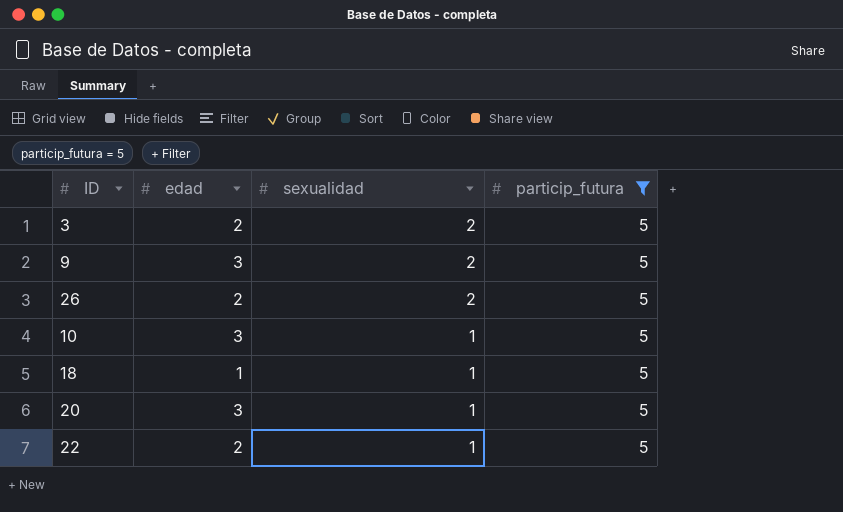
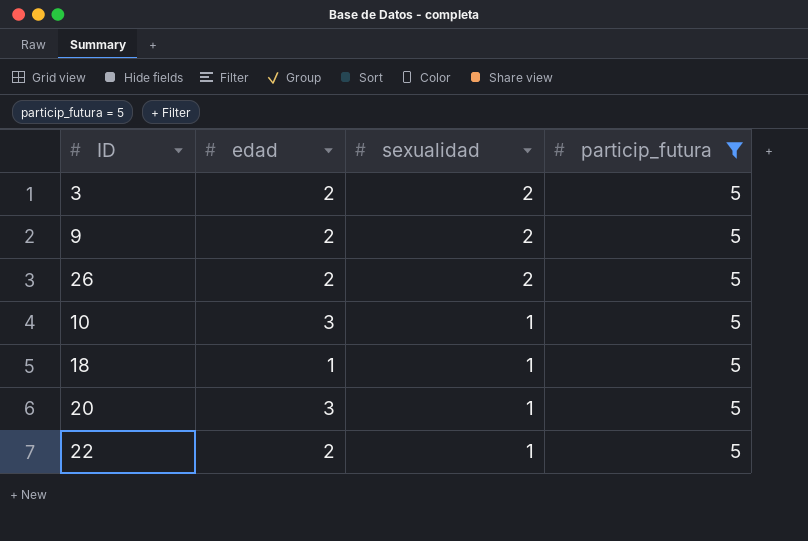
9 | edad: 3 -> 2

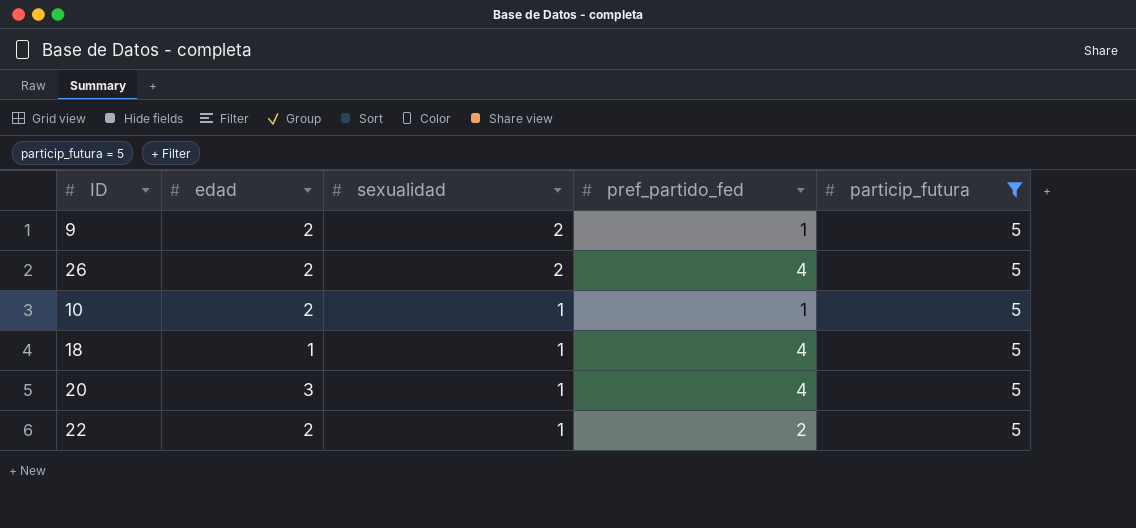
column pref_partido_fed | position: none -> 4
row 3: 2 | 2 | 5 -> none
10 | edad: 3 -> 2

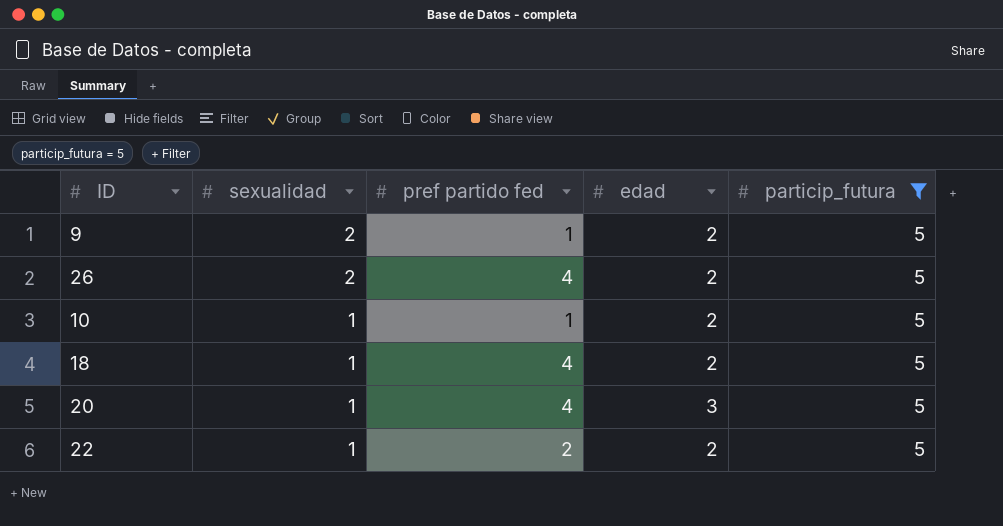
column name: pref_partido_fed -> pref partido fed
column edad | position: 2 -> 4
18 | edad: 1 -> 2

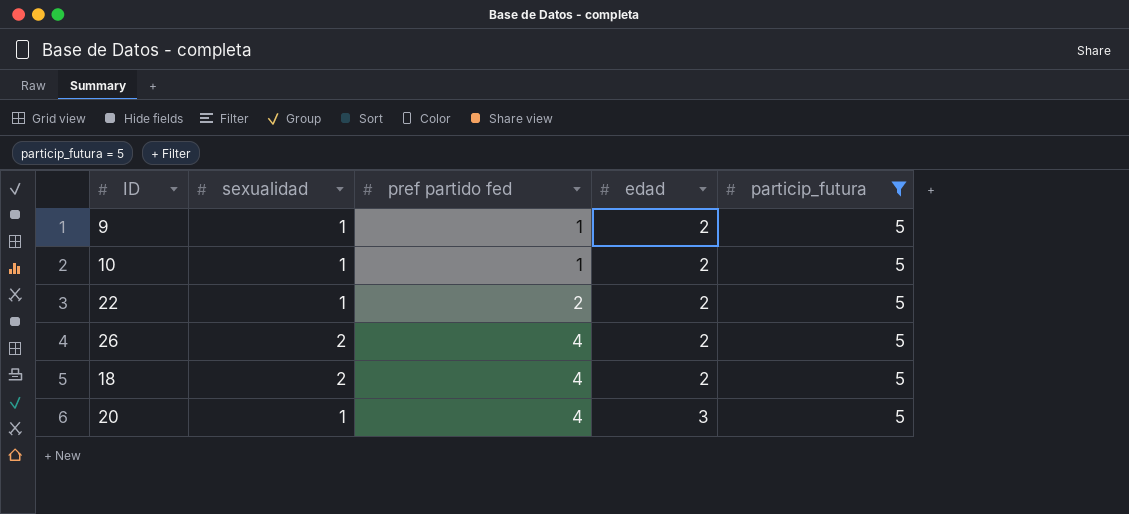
row order: sexualidad descending -> pref partido fed ascending
9 | sexualidad: 2 -> 1
18 | sexualidad: 1 -> 2

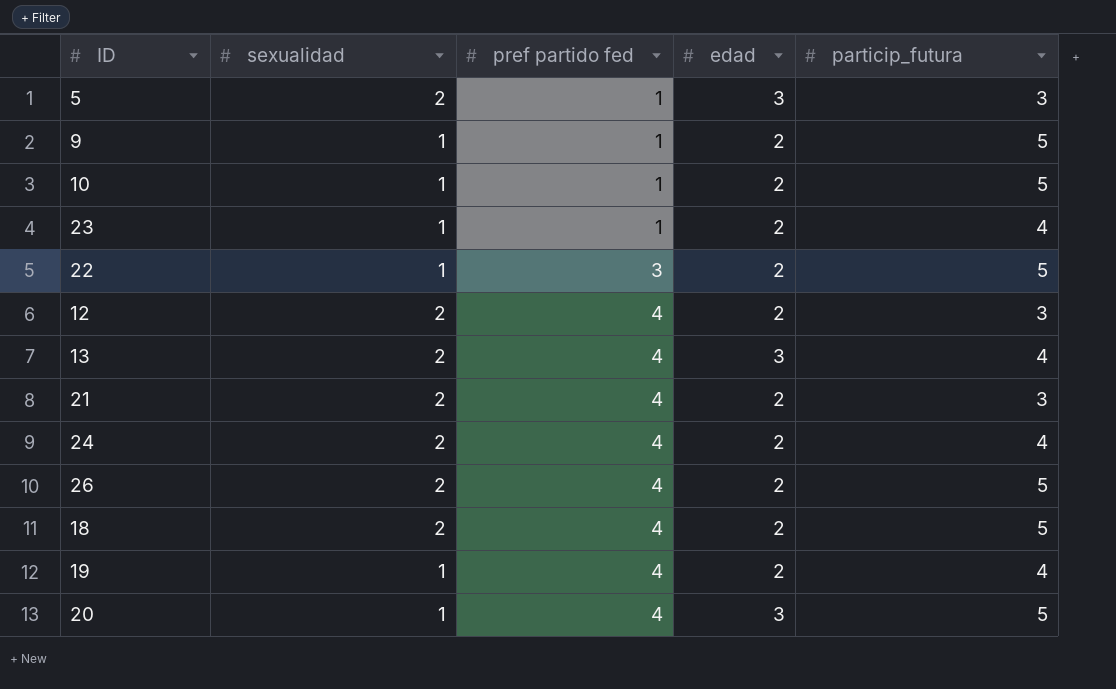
filter: particip_futura = 5 -> none
22 | pref partido fed: 2 -> 3

